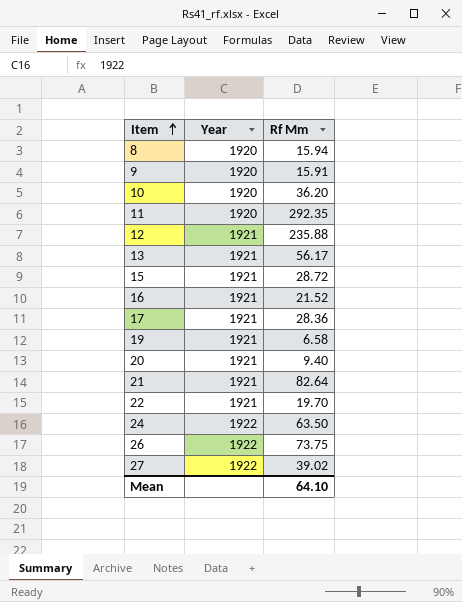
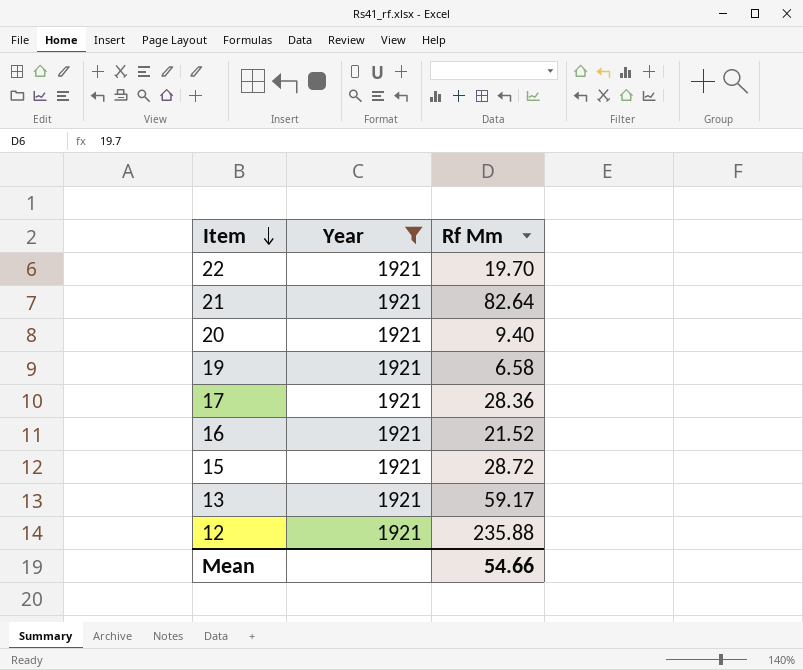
filter: none -> Year = 1921
row order: Item ascending -> Item descending
13 | Rf Mm: 56.17 -> 59.17
Mean | Rf Mm: 64.10 -> 54.66

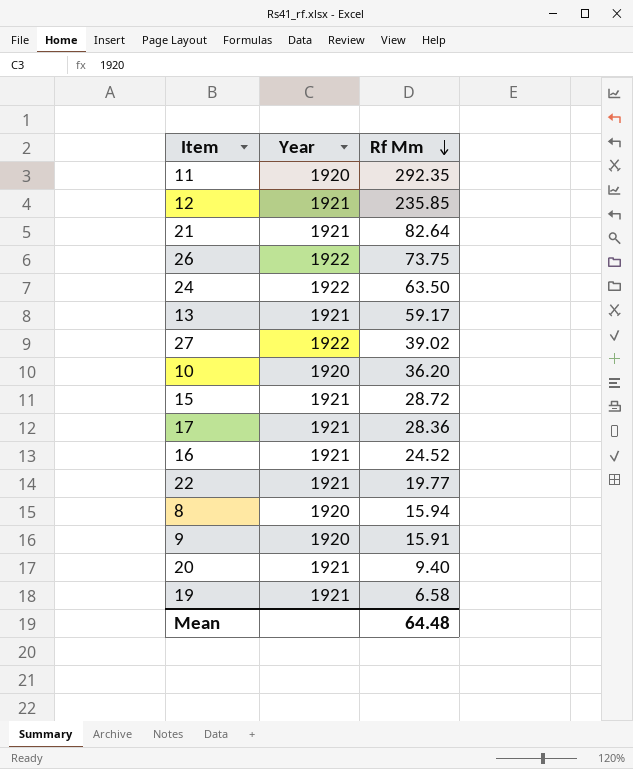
filter: Year = 1921 -> none
row order: Item descending -> Rf Mm descending
12 | Rf Mm: 235.88 -> 235.85
16 | Rf Mm: 21.52 -> 24.52
22 | Rf Mm: 19.70 -> 19.77
Mean | Rf Mm: 54.66 -> 64.48

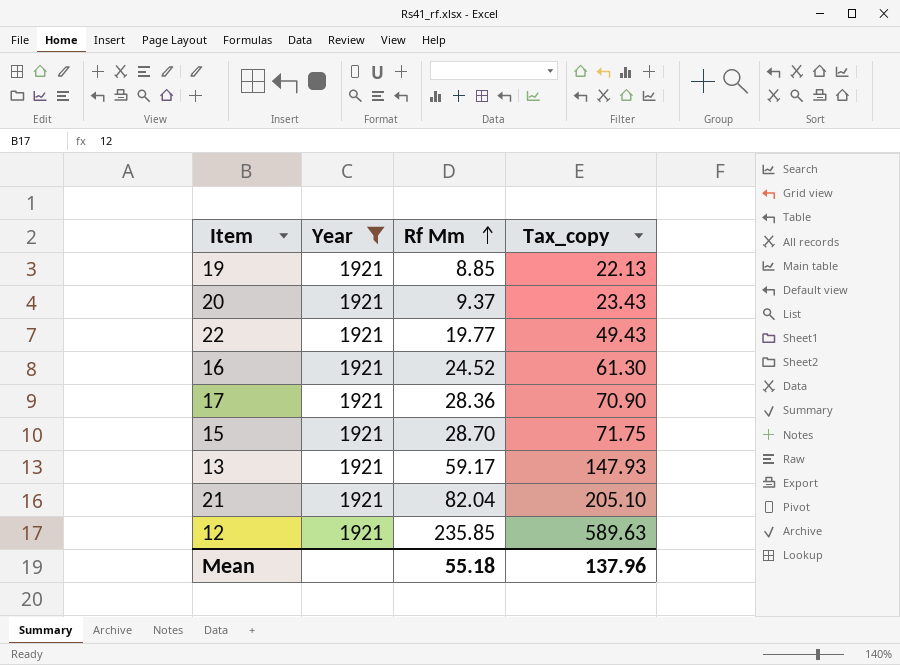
filter: none -> Year = 1921
row order: Rf Mm descending -> Rf Mm ascending
column Tax_copy | formula: none -> [Rf Mm] * 2.5
19 | Rf Mm: 6.58 -> 8.85
20 | Rf Mm: 9.40 -> 9.37
15 | Rf Mm: 28.72 -> 28.70
21 | Rf Mm: 82.64 -> 82.04
Mean | Rf Mm: 64.48 -> 55.18

